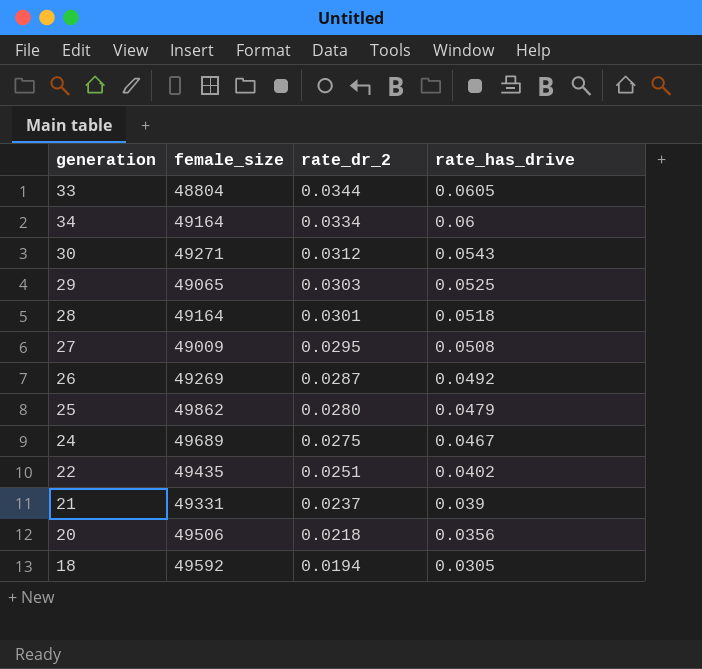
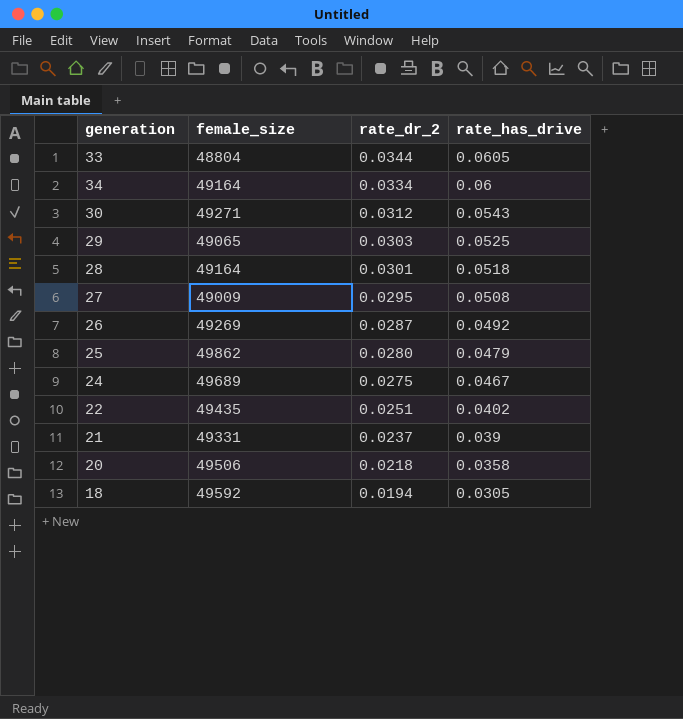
20 | rate_has_drive: 0.0356 -> 0.0358

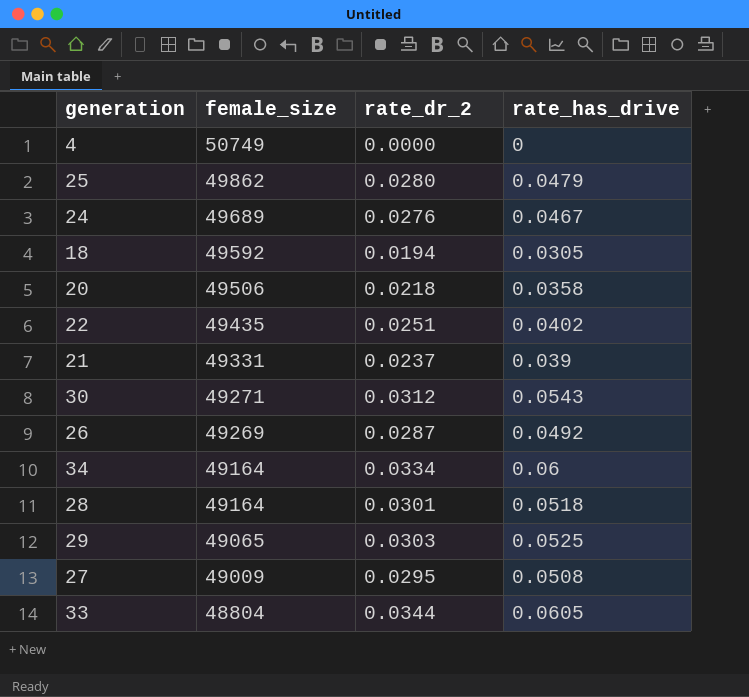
row order: rate_dr_2 descending -> female_size descending
row 4: none -> 50749 | 0.0000 | 0
24 | rate_dr_2: 0.0275 -> 0.0276

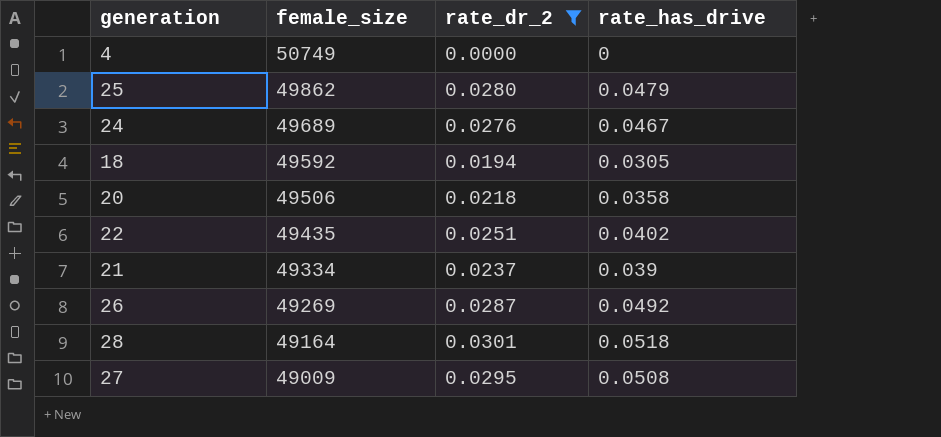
filter: none -> rate_dr_2 <= 0.0301
21 | female_size: 49331 -> 49334

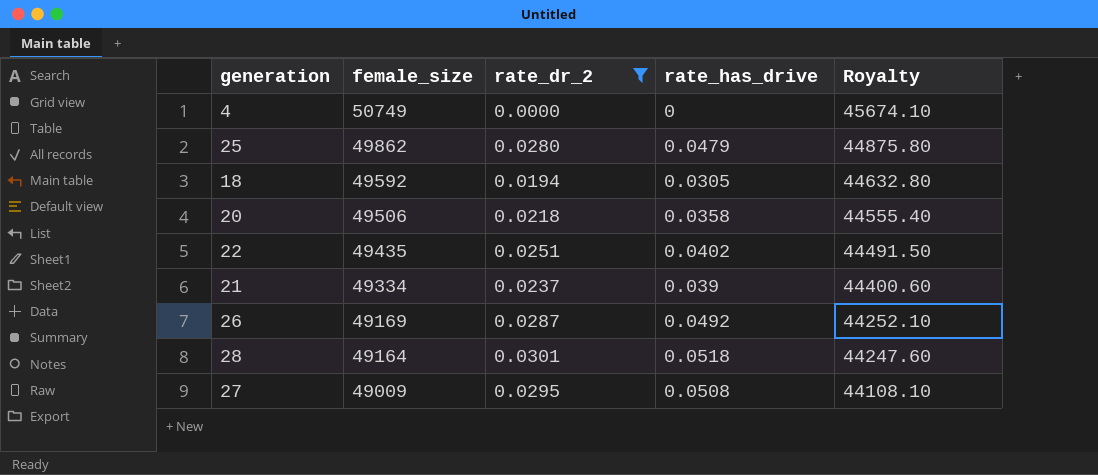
column Royalty | formula: none -> [female_size] * 0.9
row 24: 49689 | 0.0276 | 0.0467 -> none
26 | female_size: 49269 -> 49169

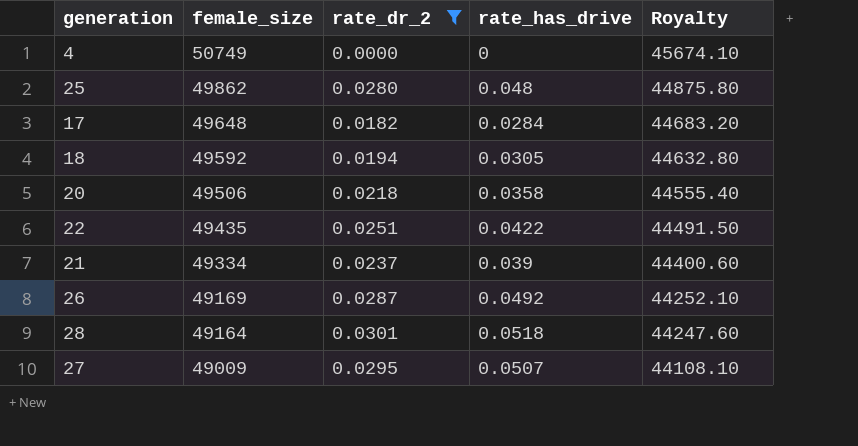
25 | rate_has_drive: 0.0479 -> 0.048
row 17: none -> 49648 | 0.0182 | 0.0284 | 44683.20
22 | rate_has_drive: 0.0402 -> 0.0422
27 | rate_has_drive: 0.0508 -> 0.0507

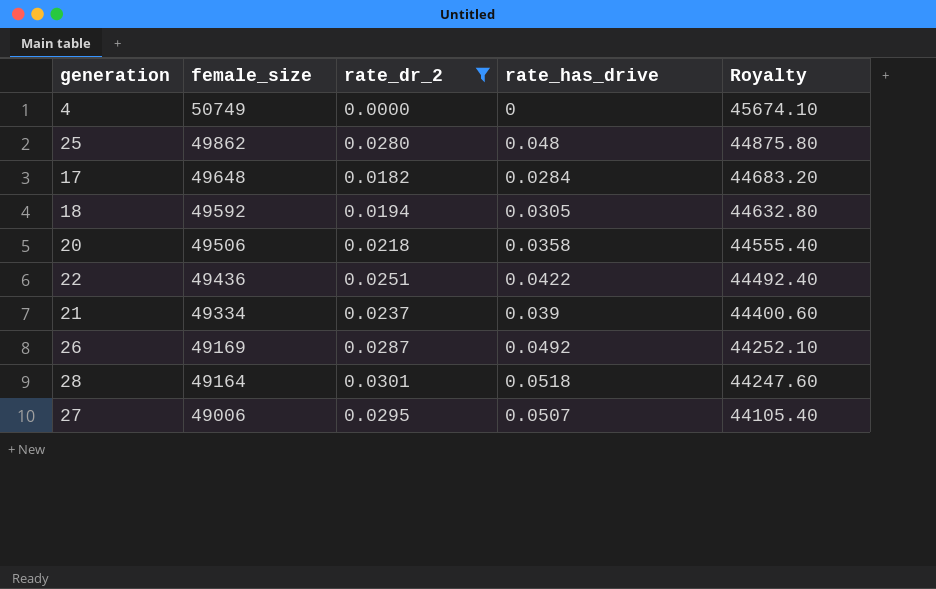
22 | female_size: 49435 -> 49436
22 | Royalty: 44491.50 -> 44492.40
27 | female_size: 49009 -> 49006
27 | Royalty: 44108.10 -> 44105.40

